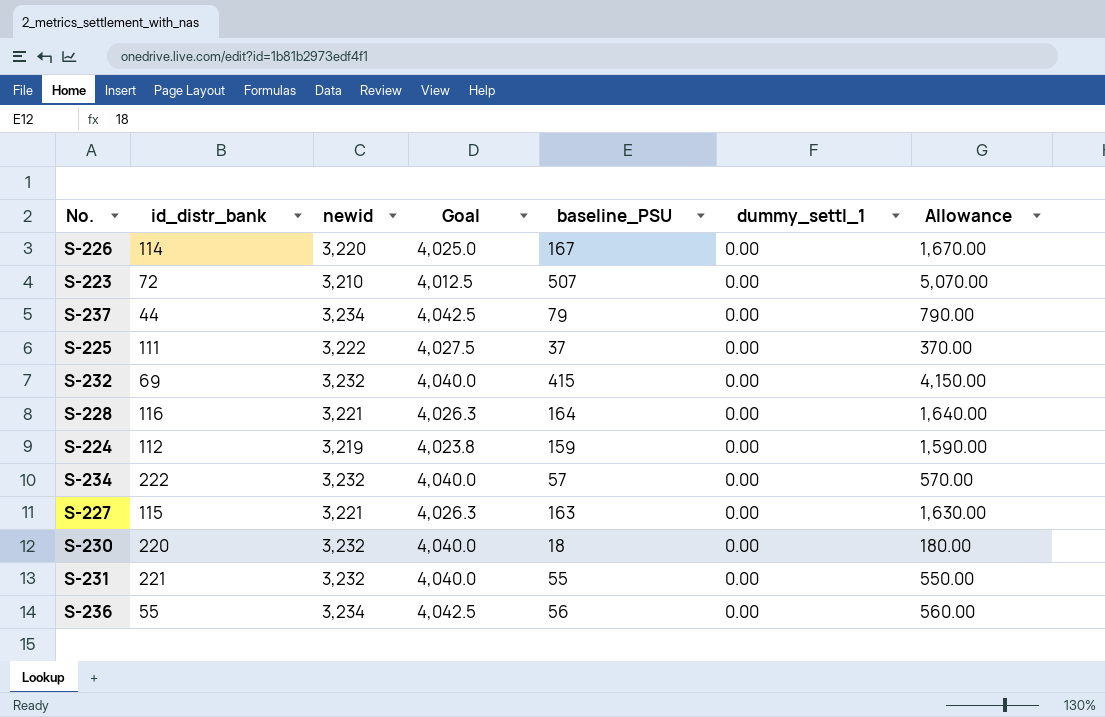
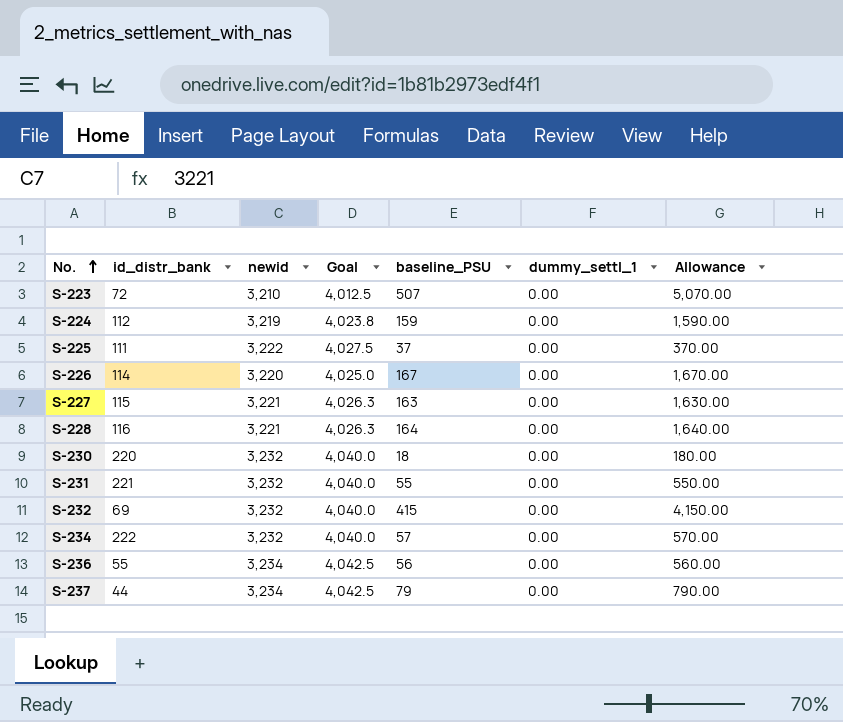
row order: none -> No. ascending

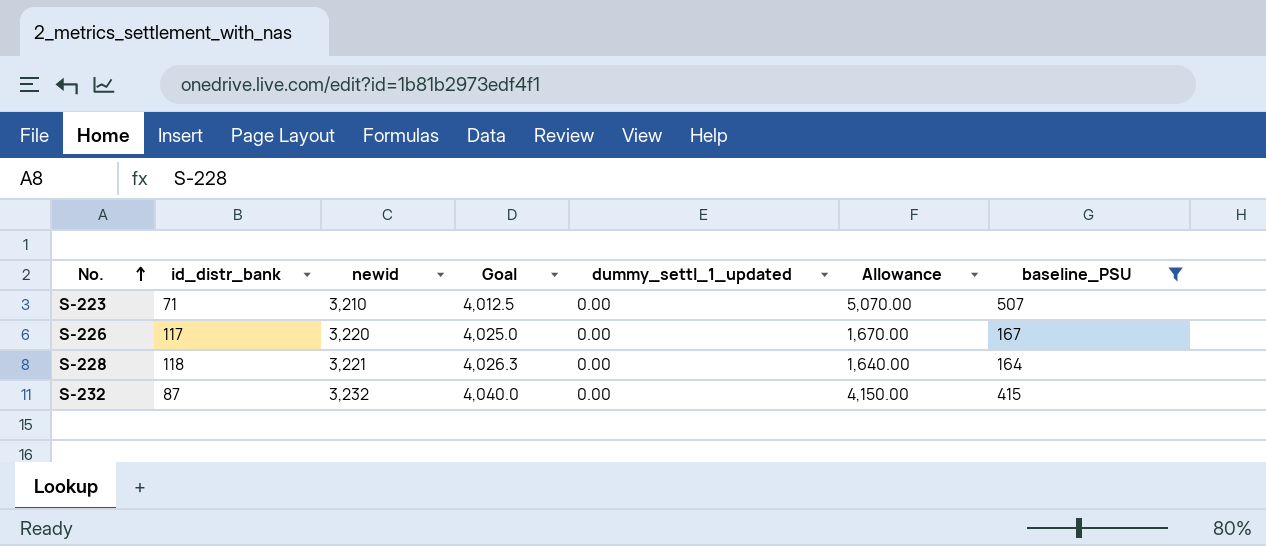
filter: none -> baseline_PSU >= 164
column name: dummy_settl_1 -> dummy_settl_1_updated
column baseline_PSU | position: 5 -> 7
S-223 | id_distr_bank: 72 -> 71
S-226 | id_distr_bank: 114 -> 117
S-228 | id_distr_bank: 116 -> 118
S-232 | id_distr_bank: 69 -> 87

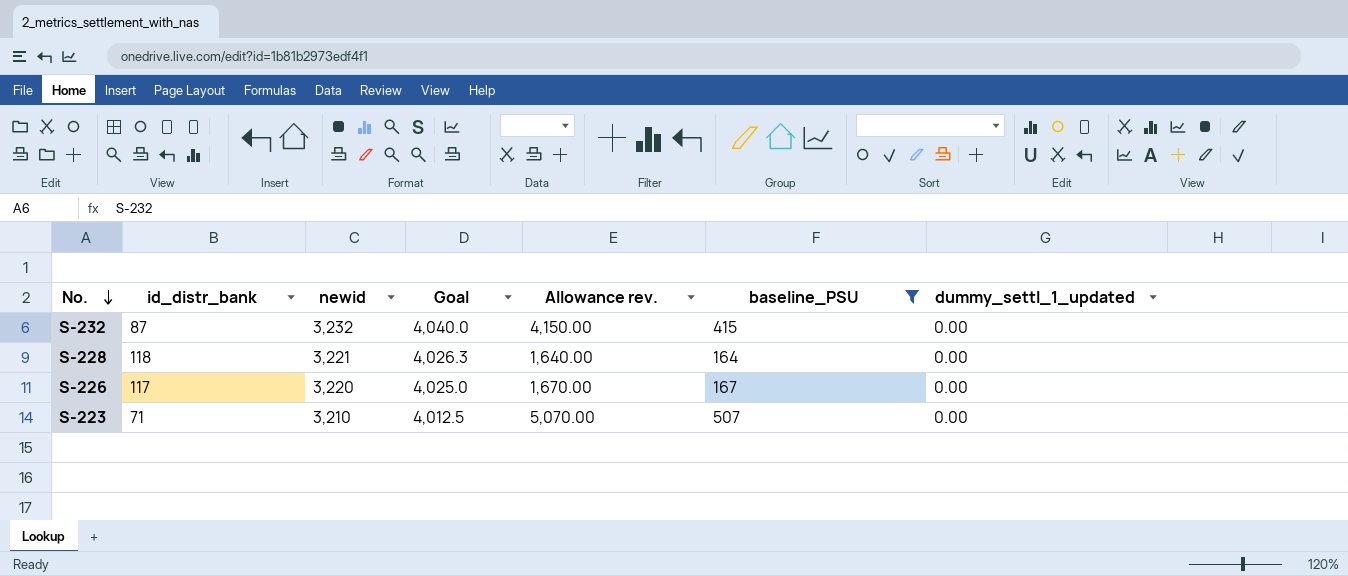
row order: No. ascending -> No. descending
column name: Allowance -> Allowance rev.
column dummy_settl_1_updated | position: 5 -> 7

